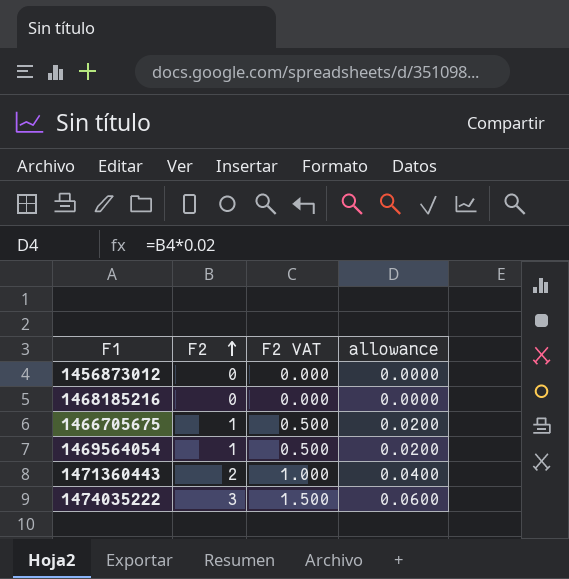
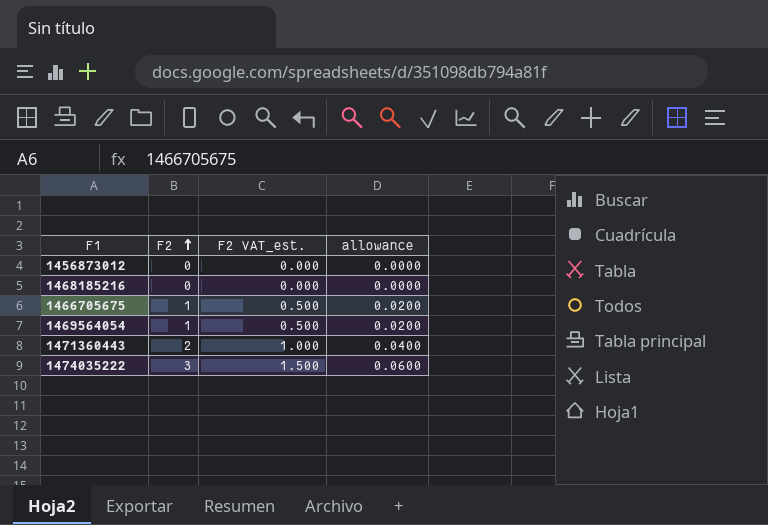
column name: F2 VAT -> F2 VAT_est.

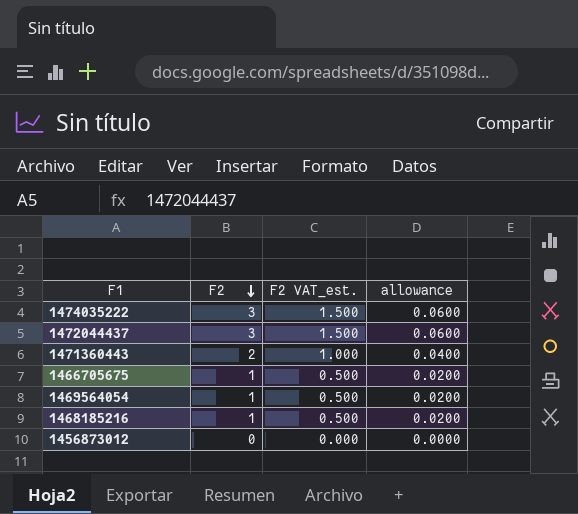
row order: F2 ascending -> F2 descending
row 1472044437: none -> 3 | 1.500 | 0.0600
1468185216 | F2: 0 -> 1
1468185216 | F2 VAT_est.: 0.000 -> 0.500
1468185216 | allowance: 0.0000 -> 0.0200

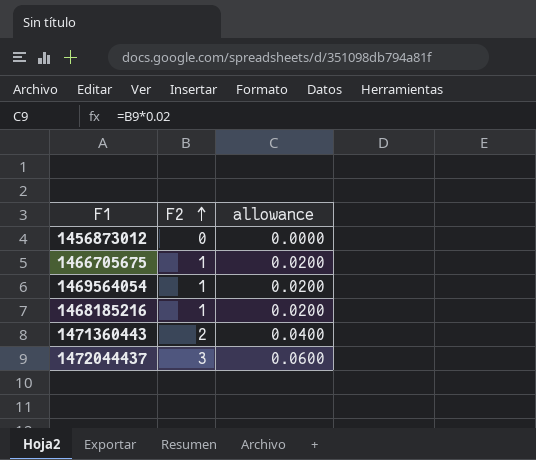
row order: F2 descending -> F2 ascending
column F2 VAT_est. | formula: [F2] * 0.5 -> none
row 1474035222: 3 | 1.500 | 0.0600 -> none

